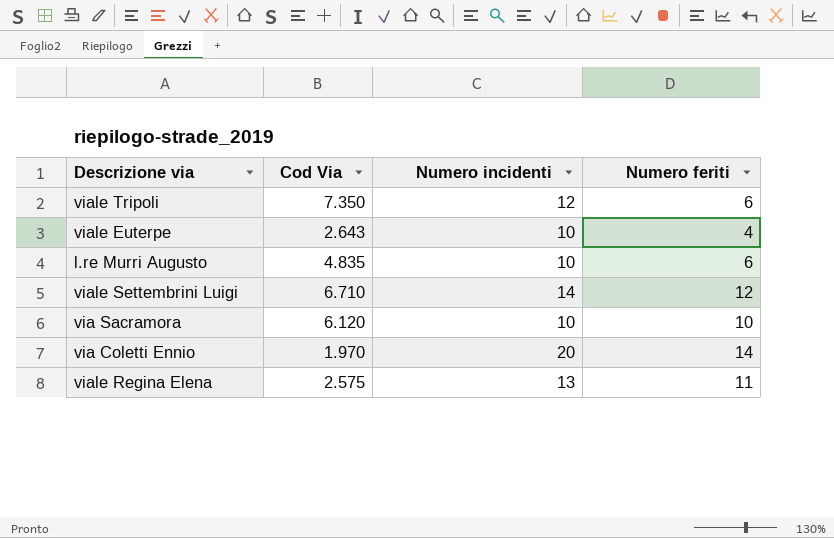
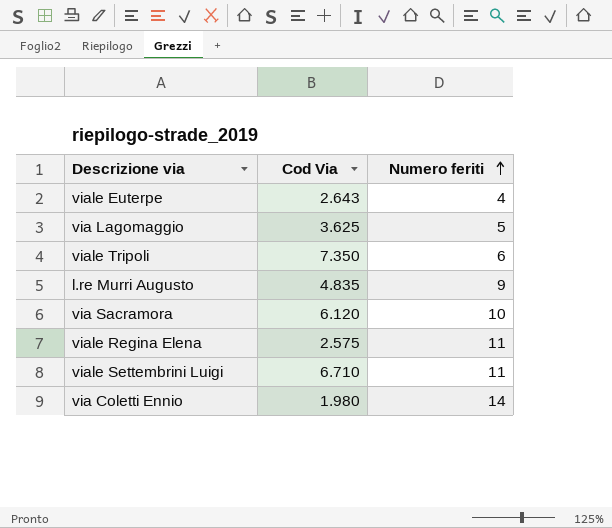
row order: none -> Numero feriti ascending
column Numero incidenti | position: 3 -> none
row via Lagomaggio: none -> 3.625 | 5
l.re Murri Augusto | Numero feriti: 6 -> 9
viale Settembrini Luigi | Numero feriti: 12 -> 11
via Coletti Ennio | Cod Via: 1.970 -> 1.980

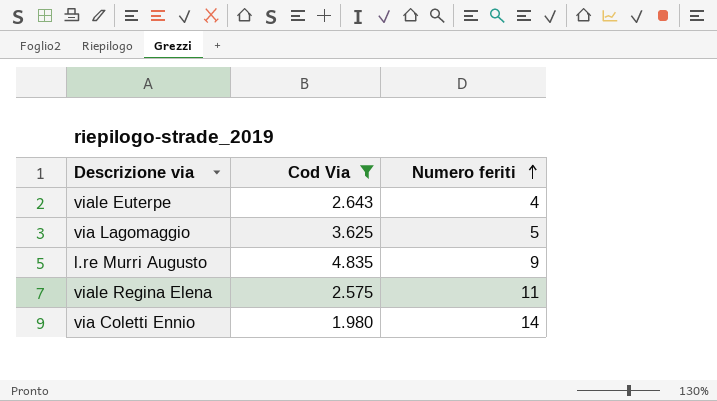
filter: none -> Cod Via <= 4.835

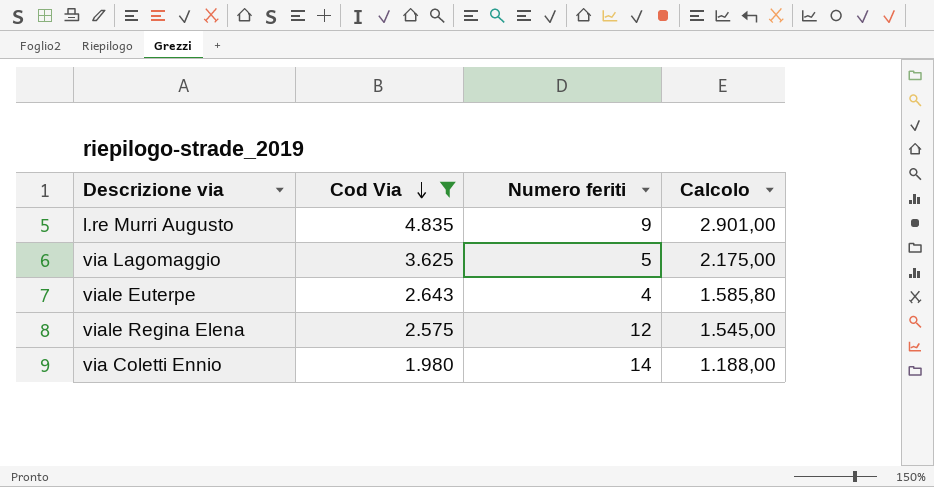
row order: Numero feriti ascending -> Cod Via descending
column Calcolo | formula: none -> [Cod Via] * 0,6
viale Regina Elena | Numero feriti: 11 -> 12

